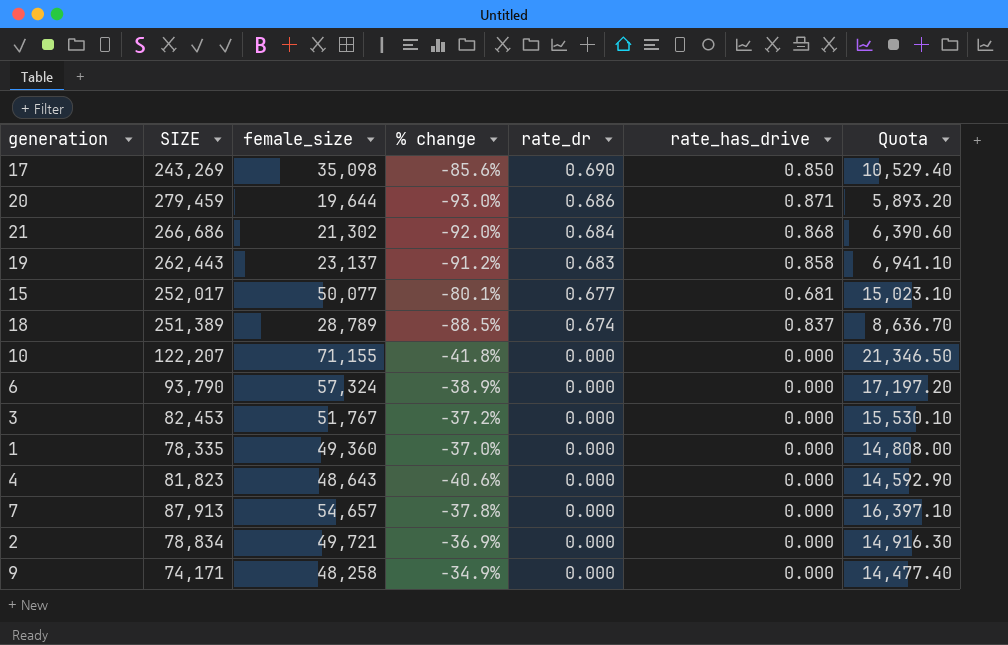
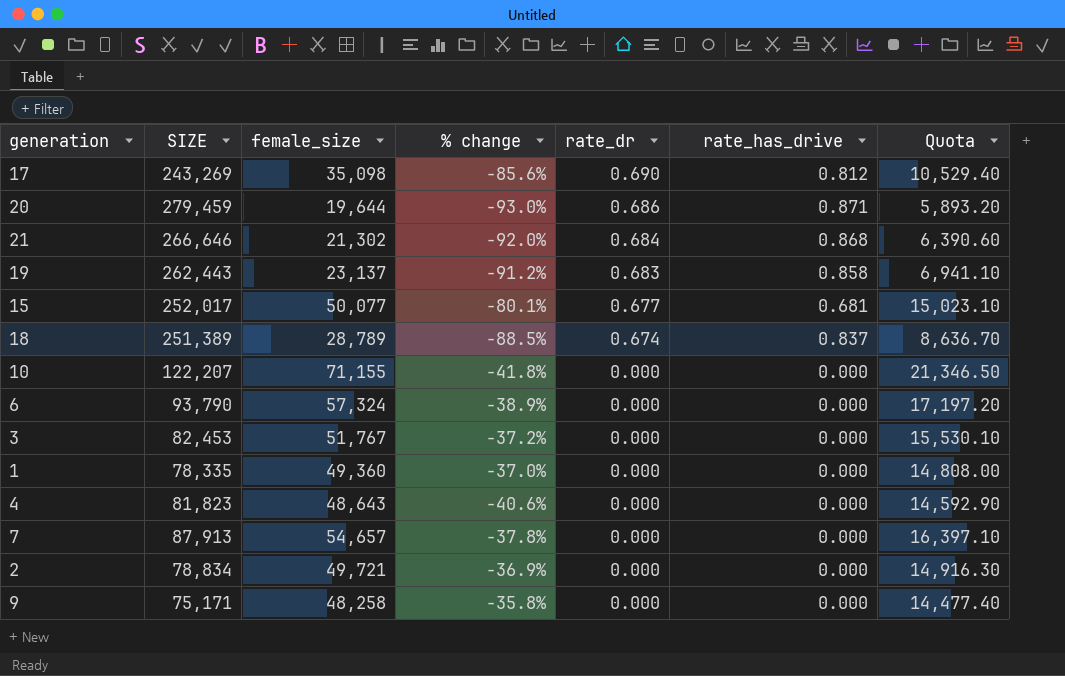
17 | rate_has_drive: 0.850 -> 0.812
21 | SIZE: 266,686 -> 266,646
9 | SIZE: 74,171 -> 75,171
9 | % change: -34.9% -> -35.8%

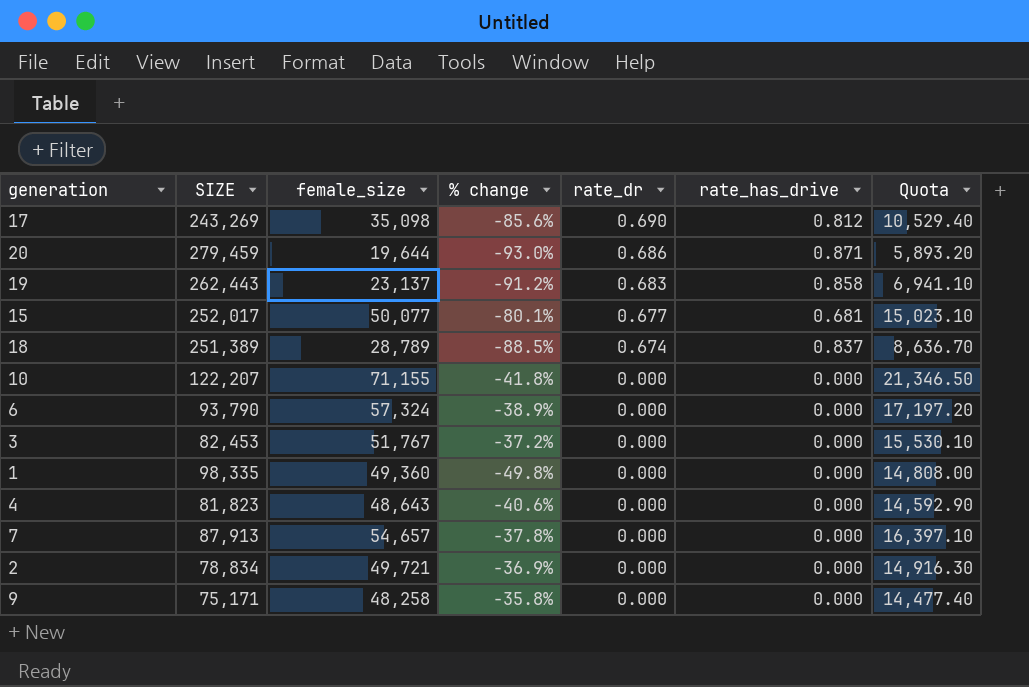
row 21: 266,646 | 21,302 | -92.0% | 0.684 | 0.868 | 6,390.60 -> none
1 | SIZE: 78,335 -> 98,335
1 | % change: -37.0% -> -49.8%

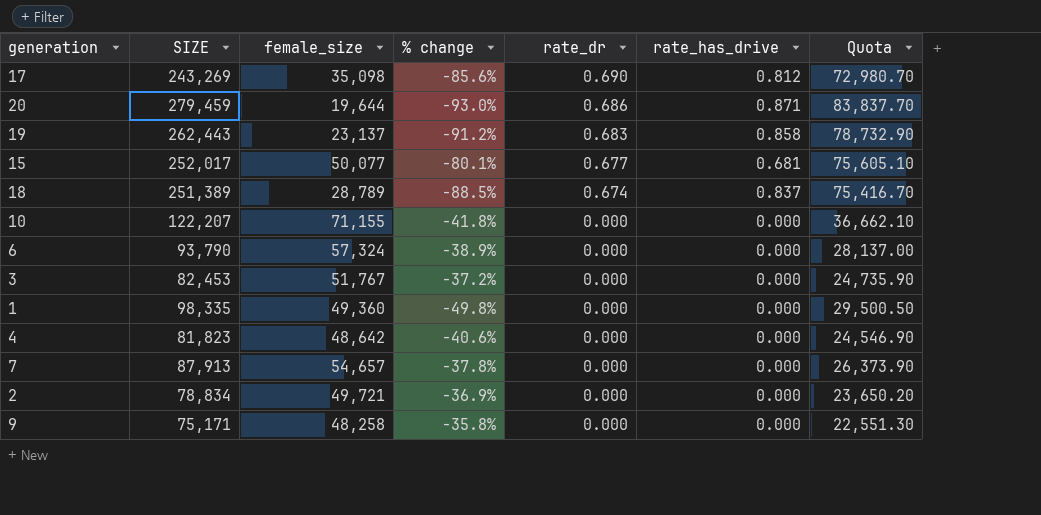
column Quota | formula: [female_size] * 0.3 -> [SIZE] * 0.3
4 | female_size: 48,643 -> 48,642

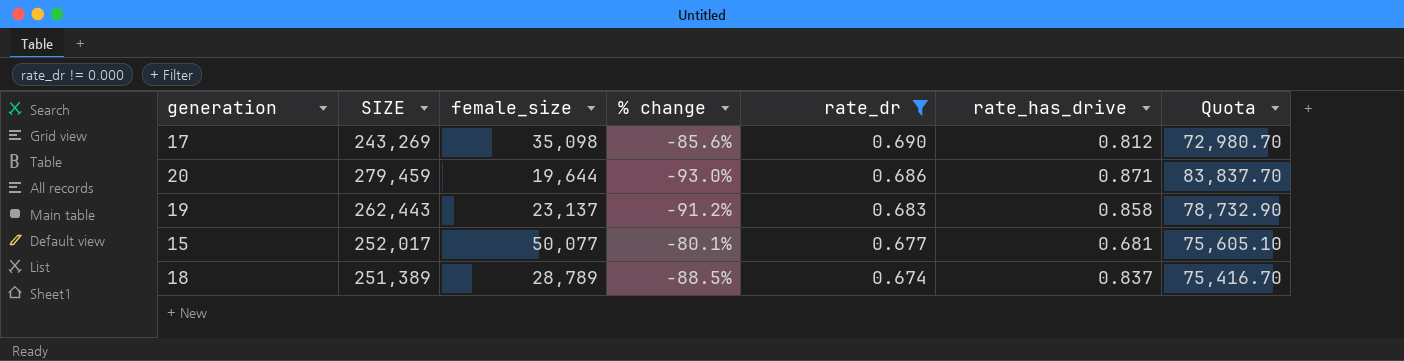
filter: none -> rate_dr != 0.000

